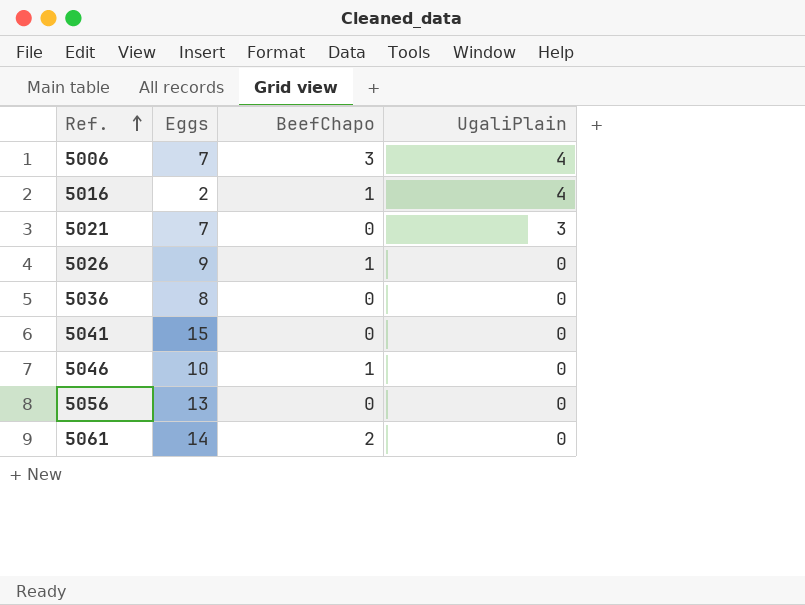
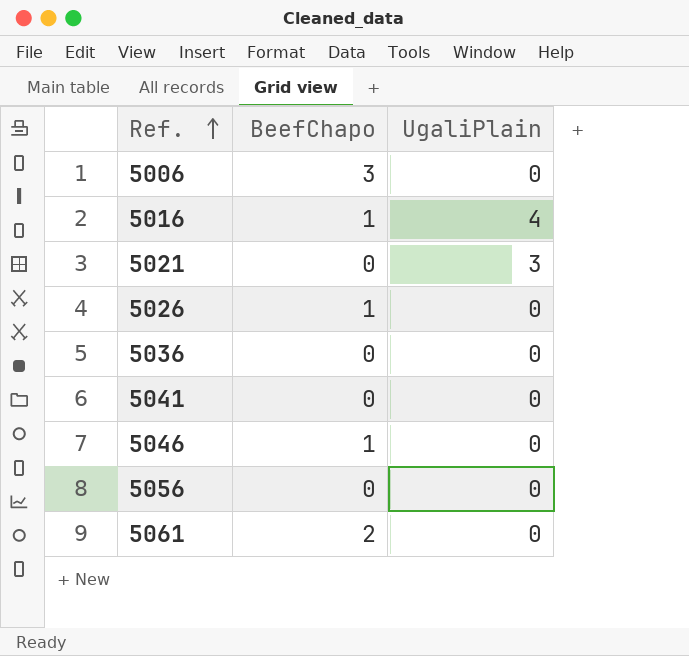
column Eggs | position: 2 -> none
5006 | UgaliPlain: 4 -> 0

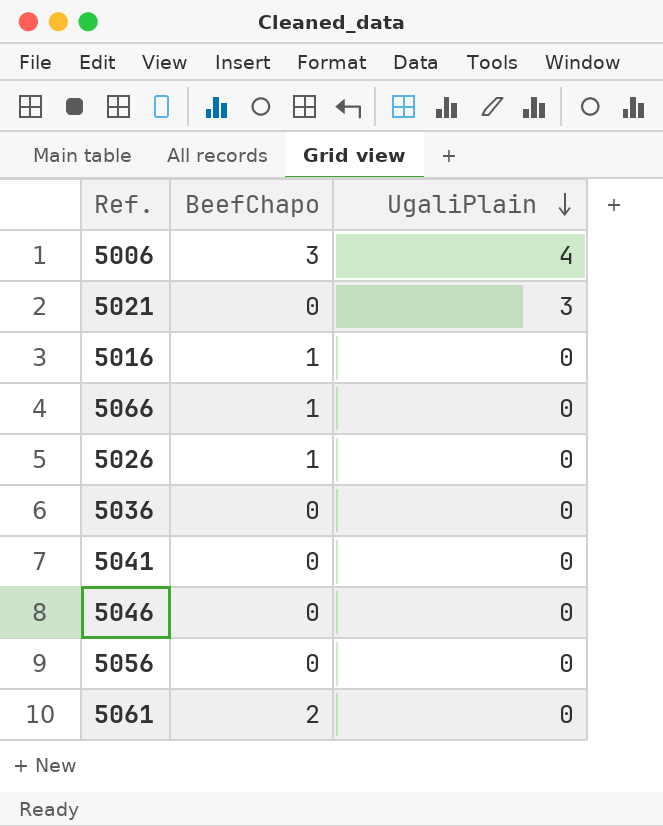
row order: Ref. ascending -> UgaliPlain descending
5006 | UgaliPlain: 0 -> 4
5016 | UgaliPlain: 4 -> 0
row 5066: none -> 1 | 0
5046 | BeefChapo: 1 -> 0

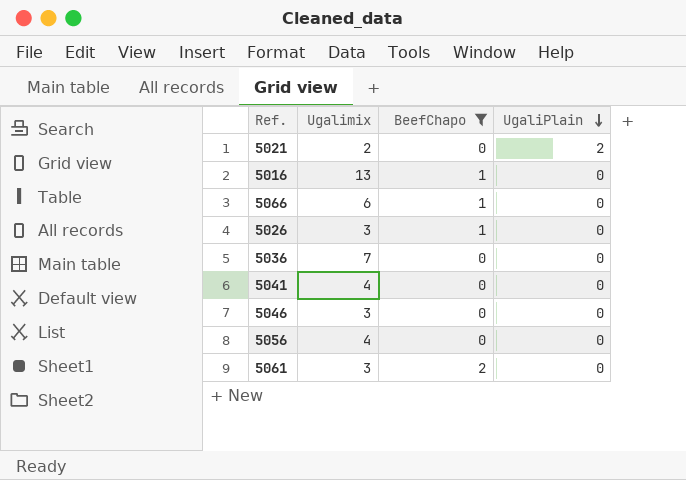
filter: none -> BeefChapo != 3
column Ugalimix | position: none -> 2
5021 | UgaliPlain: 3 -> 2

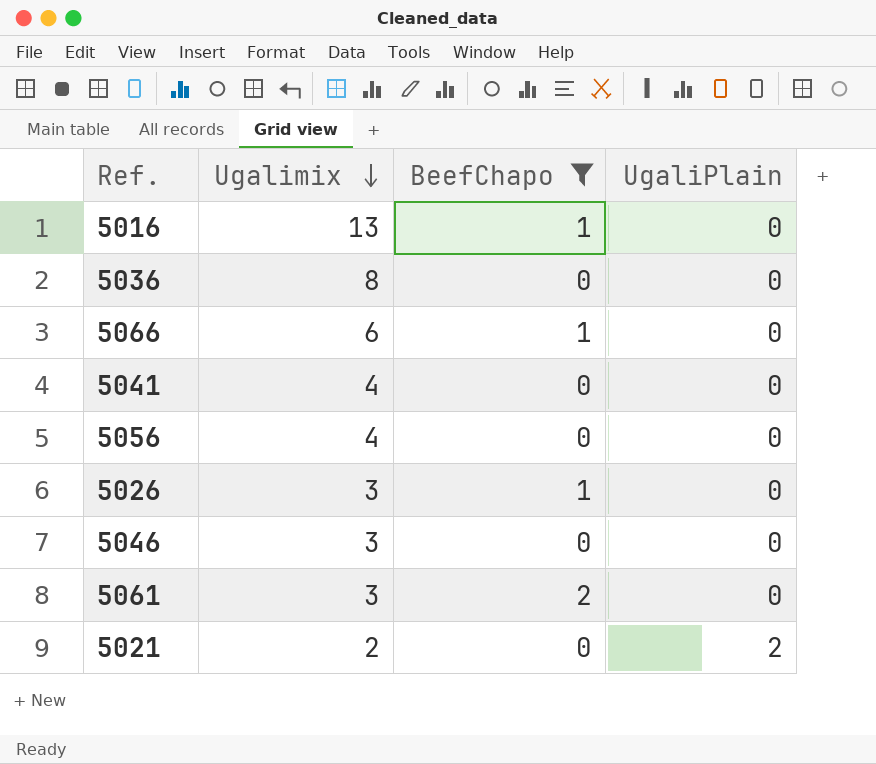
row order: UgaliPlain descending -> Ugalimix descending
5036 | Ugalimix: 7 -> 8

